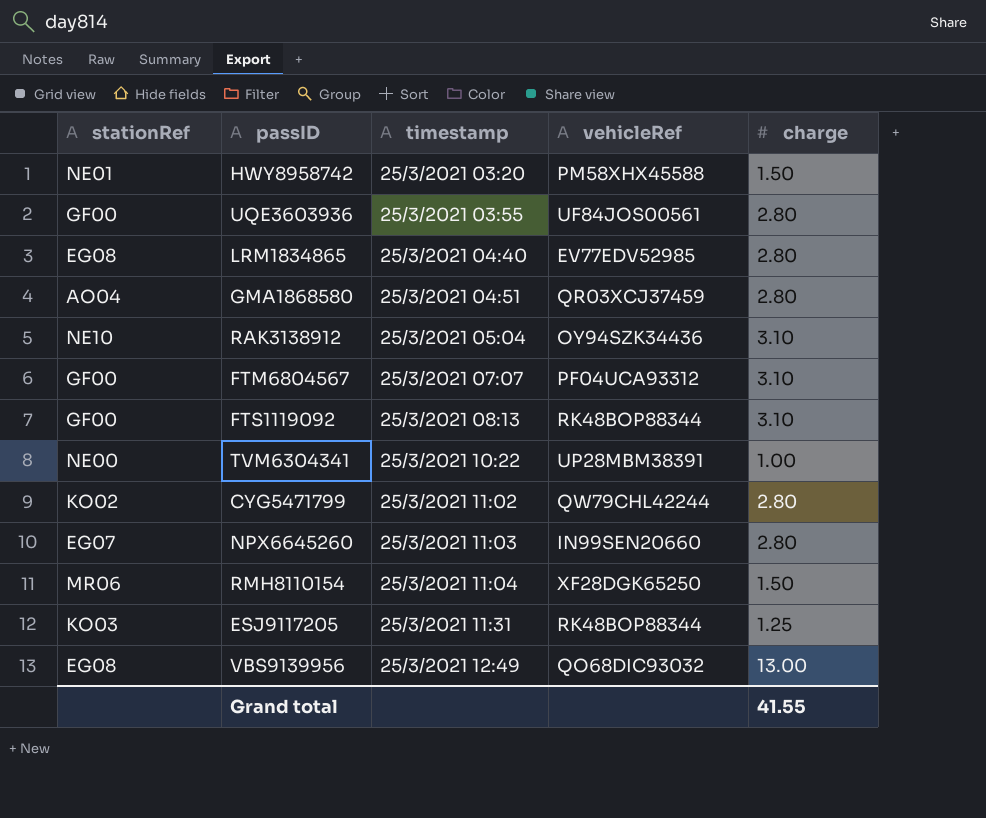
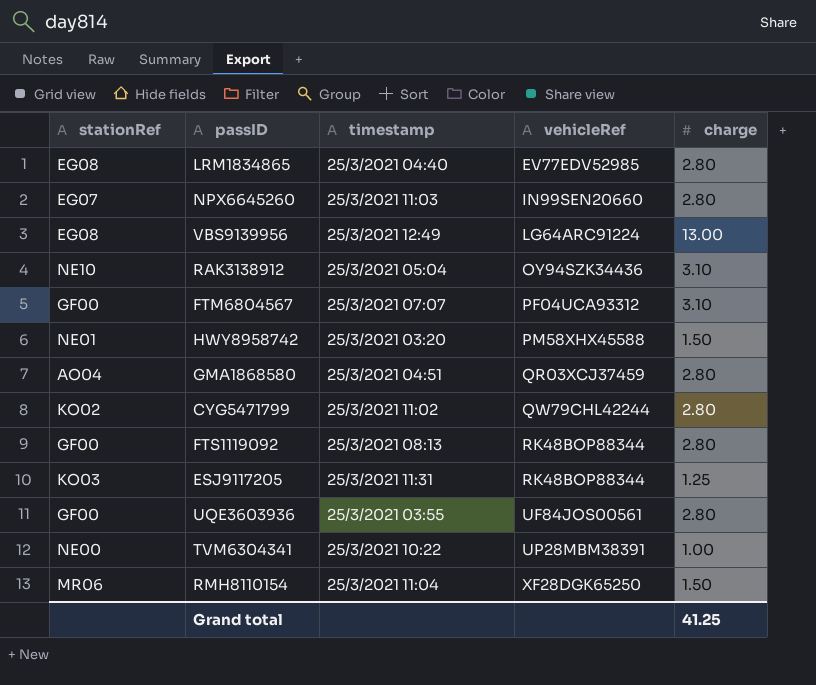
row order: timestamp ascending -> vehicleRef ascending
VBS9139956 | vehicleRef: QO68DIC93032 -> LG64ARC91224
FTS1119092 | charge: 3.10 -> 2.80
Grand total | charge: 41.55 -> 41.25

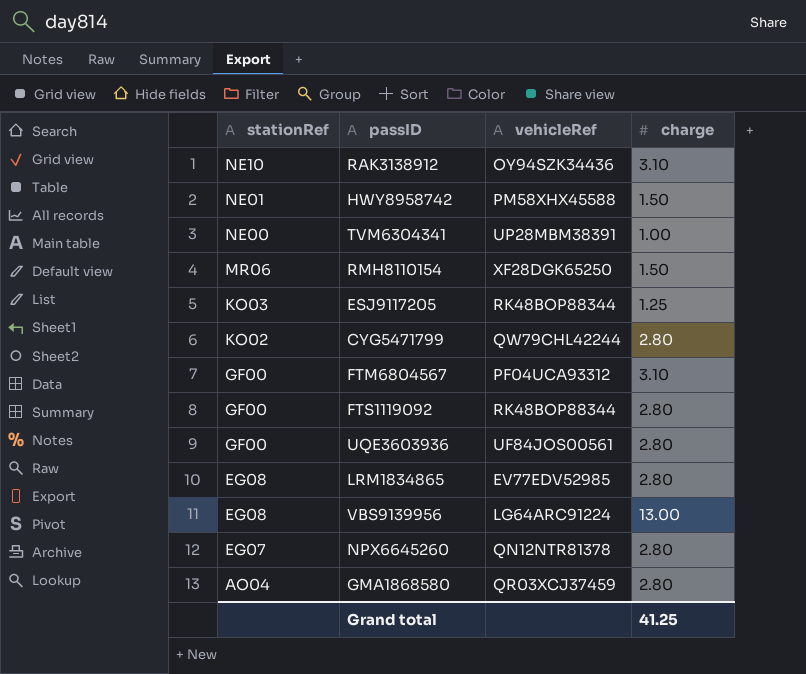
row order: vehicleRef ascending -> stationRef descending
column timestamp | position: 3 -> none
NPX6645260 | vehicleRef: IN99SEN20660 -> QN12NTR81378

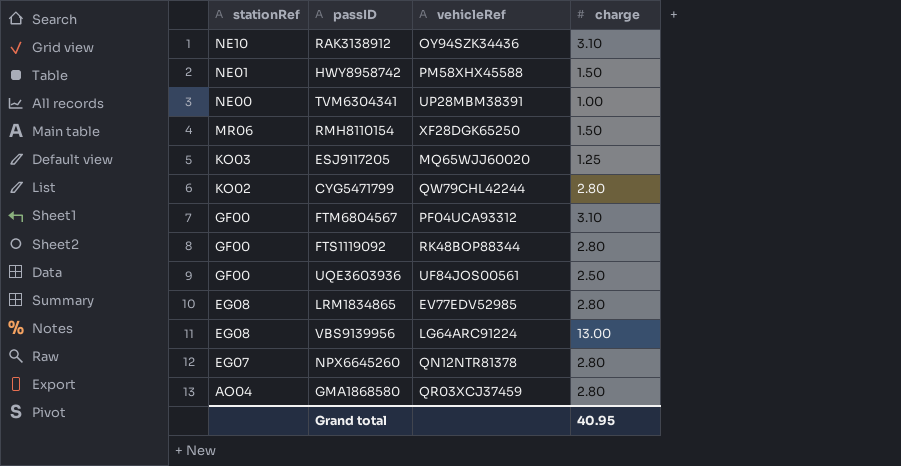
ESJ9117205 | vehicleRef: RK48BOP88344 -> MQ65WJJ60020
UQE3603936 | charge: 2.80 -> 2.50
Grand total | charge: 41.25 -> 40.95

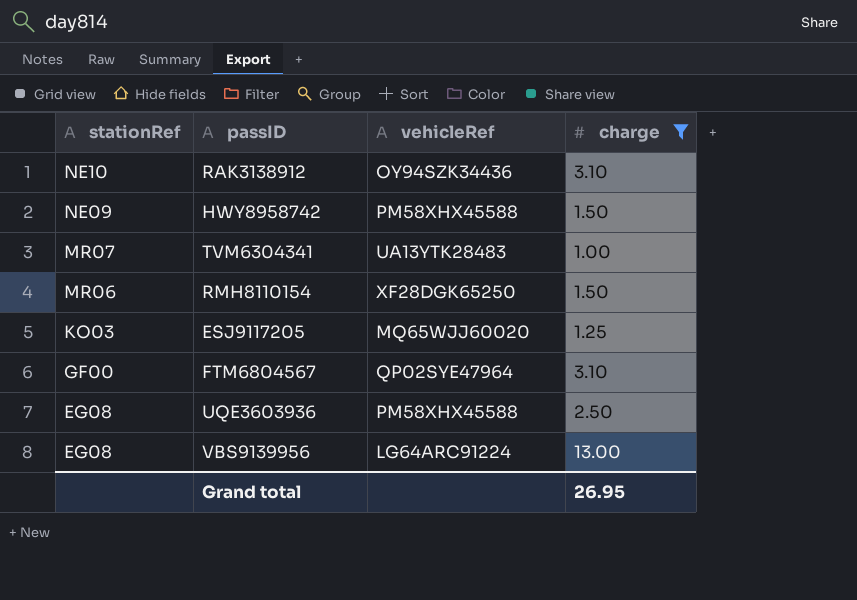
filter: none -> charge != 2.80
HWY8958742 | stationRef: NE01 -> NE09
TVM6304341 | stationRef: NE00 -> MR07
TVM6304341 | vehicleRef: UP28MBM38391 -> UA13YTK28483
FTM6804567 | vehicleRef: PF04UCA93312 -> QP02SYE47964
UQE3603936 | stationRef: GF00 -> EG08
UQE3603936 | vehicleRef: UF84JOS00561 -> PM58XHX45588
Grand total | charge: 40.95 -> 26.95

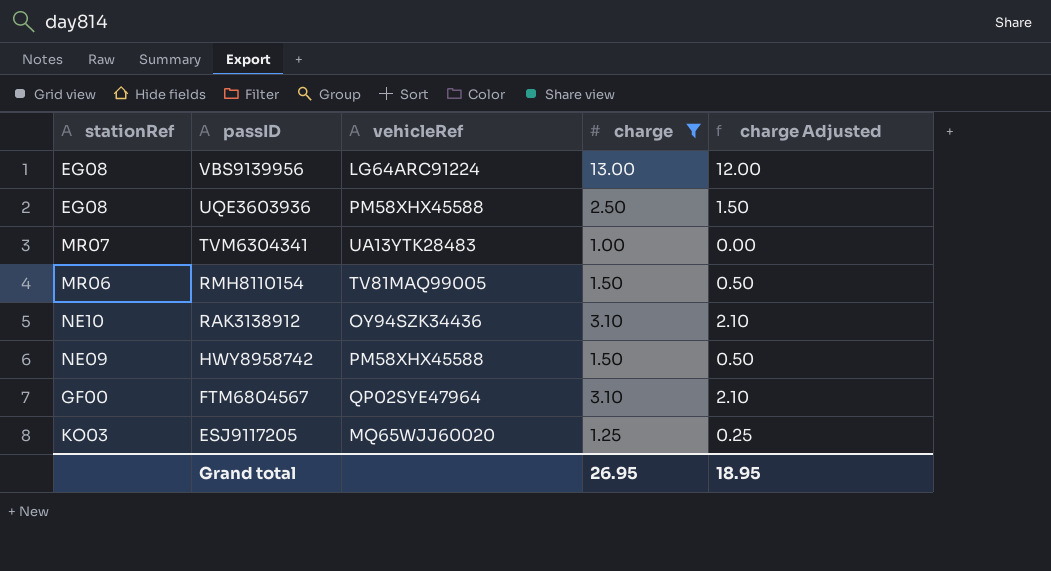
row order: stationRef descending -> passID descending
column charge Adjusted | formula: none -> [charge] - 1
RMH8110154 | vehicleRef: XF28DGK65250 -> TV81MAQ99005

